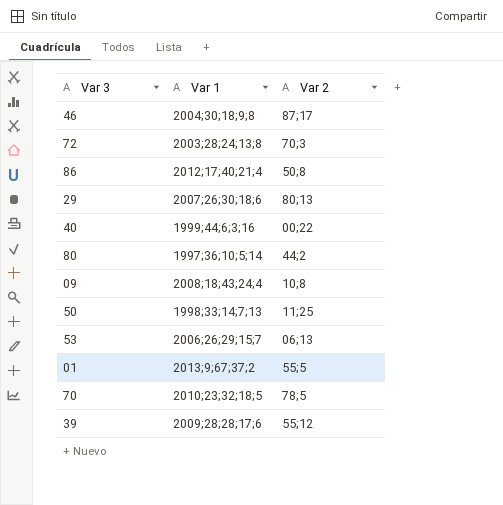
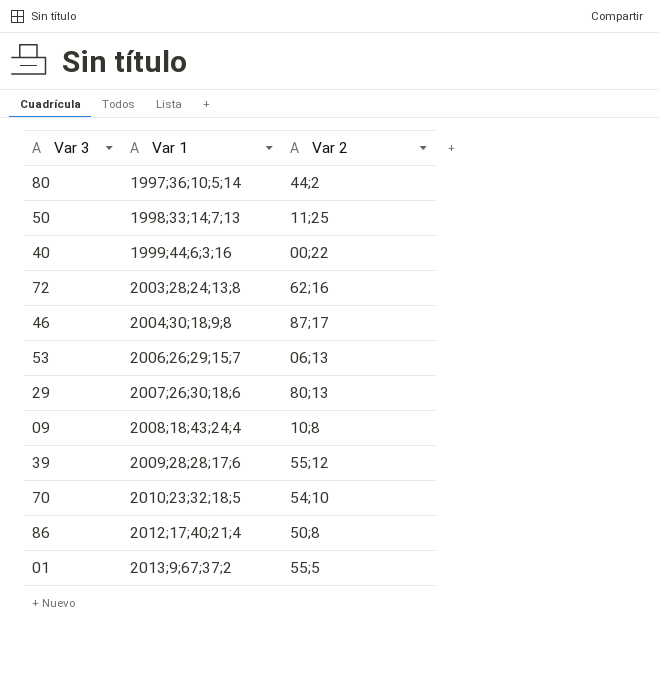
row order: none -> Var 1 ascending
72 | Var 2: 70;3 -> 62;16
70 | Var 2: 78;5 -> 54;10

